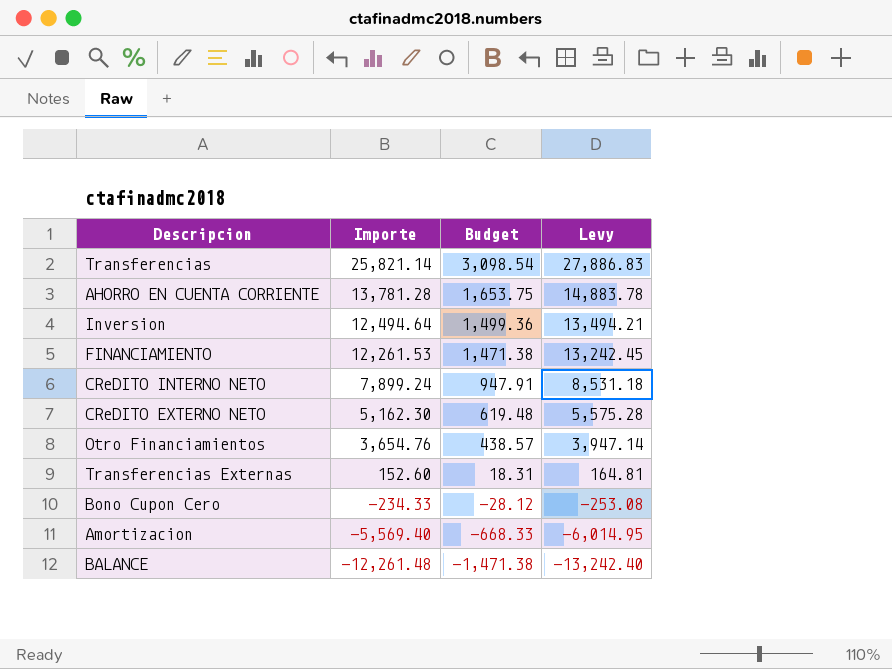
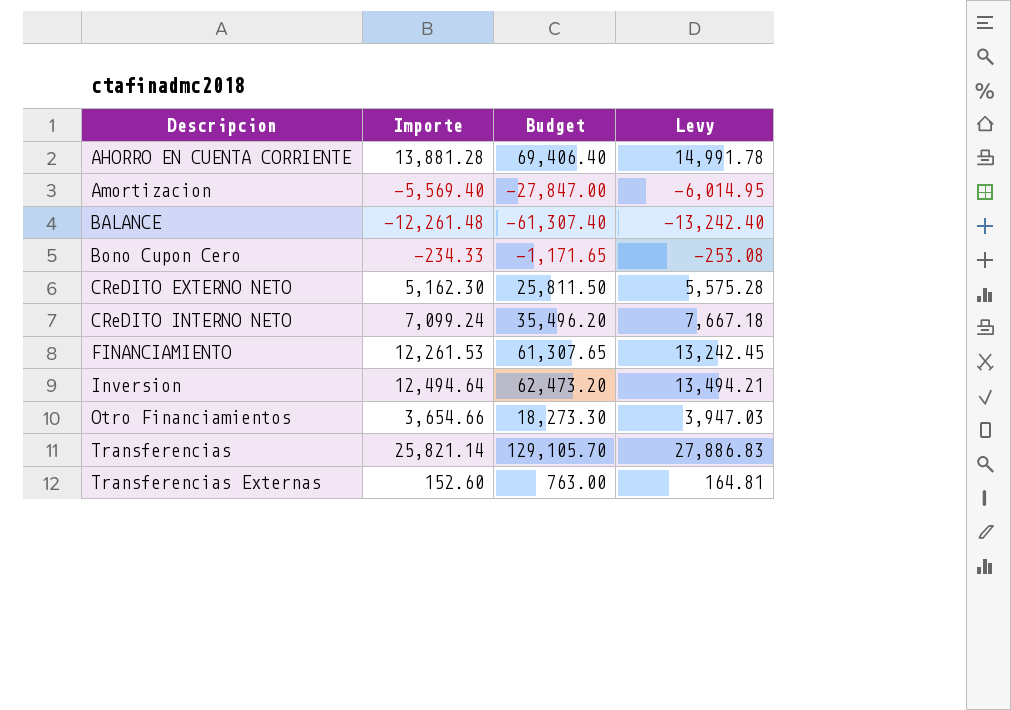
row order: Importe descending -> Descripcion ascending
column Budget | formula: [Importe] * 0.12 -> [Importe] * 5
AHORRO EN CUENTA CORRIENTE | Importe: 13,781.28 -> 13,881.28
AHORRO EN CUENTA CORRIENTE | Levy: 14,883.78 -> 14,991.78
CReDITO INTERNO NETO | Importe: 7,899.24 -> 7,099.24
CReDITO INTERNO NETO | Levy: 8,531.18 -> 7,667.18
Otro Financiamientos | Importe: 3,654.76 -> 3,654.66
Otro Financiamientos | Levy: 3,947.14 -> 3,947.03

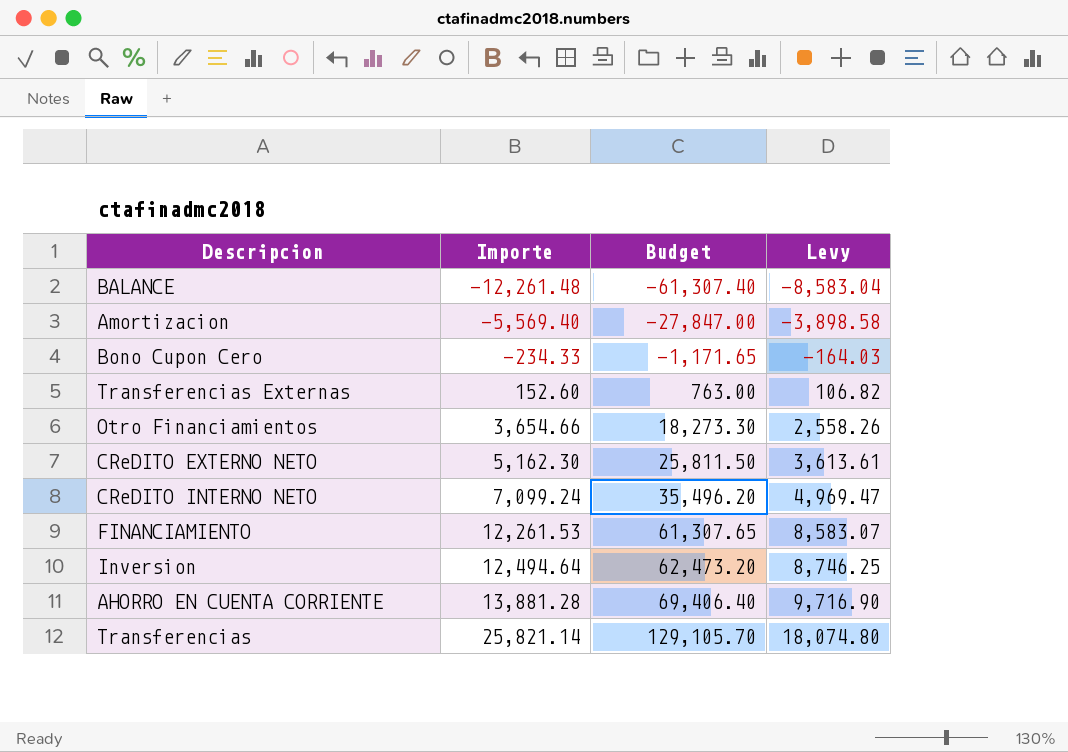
row order: Descripcion ascending -> Importe ascending
column Levy | formula: [Importe] * 1.08 -> [Importe] * 0.7

